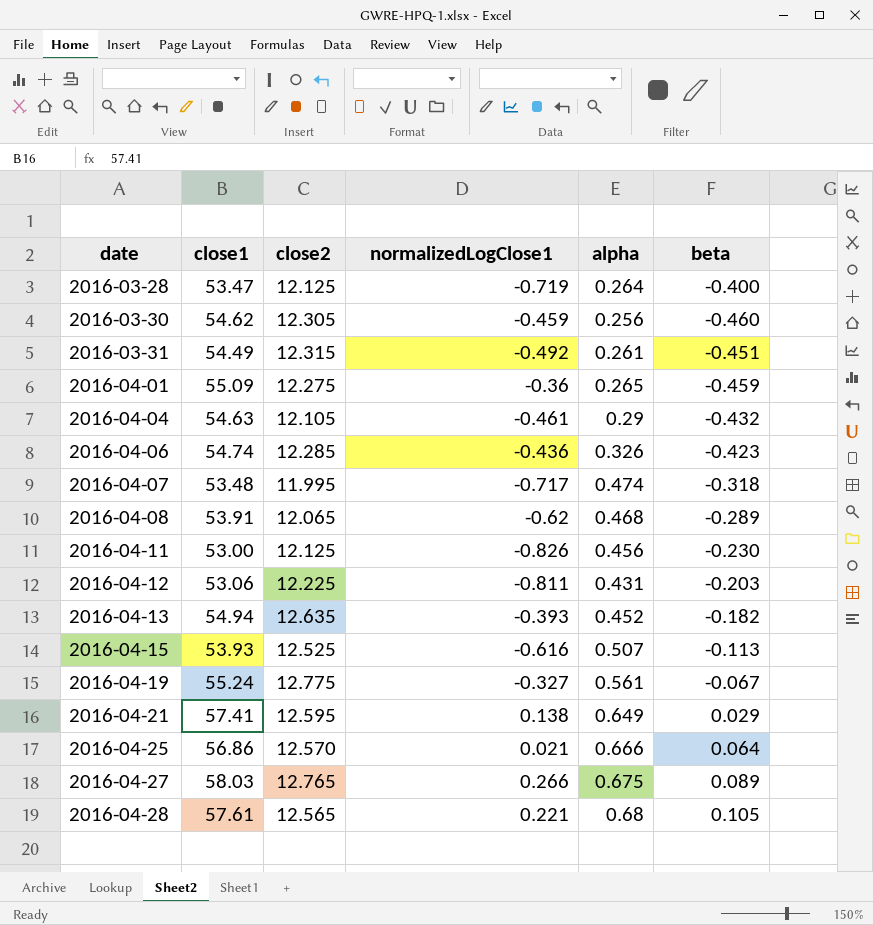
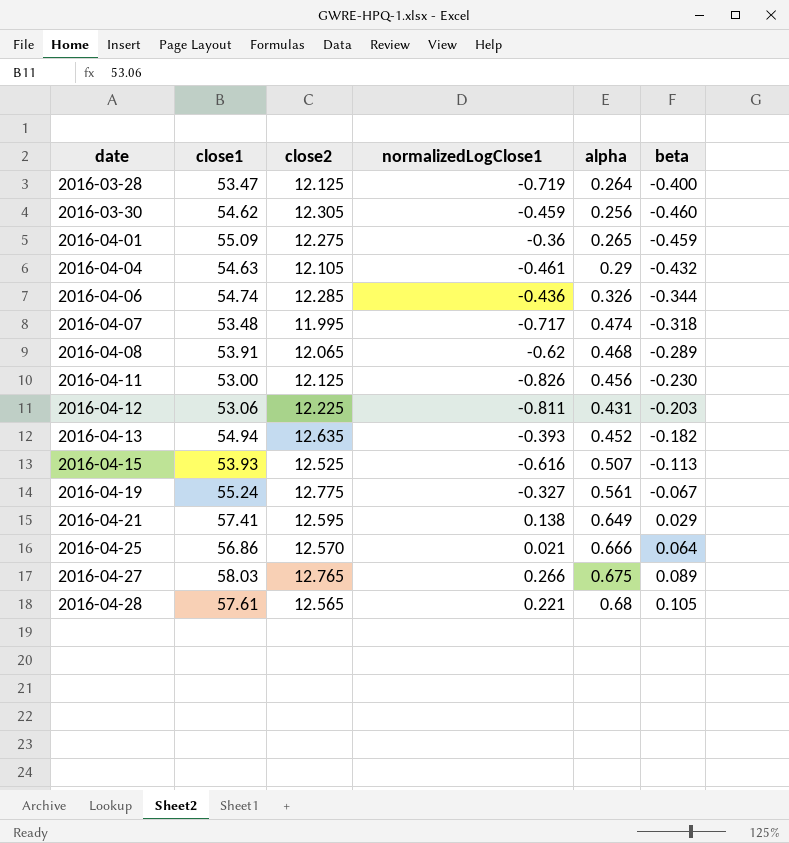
row 2016-03-31: 54.49 | 12.315 | -0.492 | 0.261 | -0.451 -> none
2016-04-06 | beta: -0.423 -> -0.344

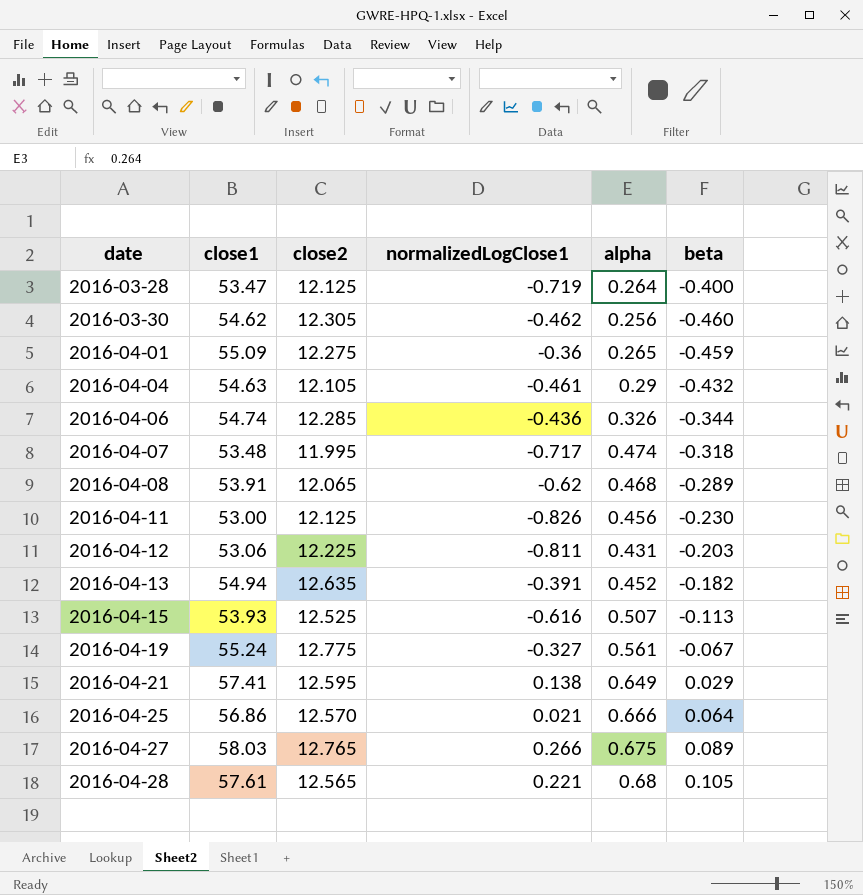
2016-03-30 | normalizedLogClose1: -0.459 -> -0.462
2016-04-13 | normalizedLogClose1: -0.393 -> -0.391

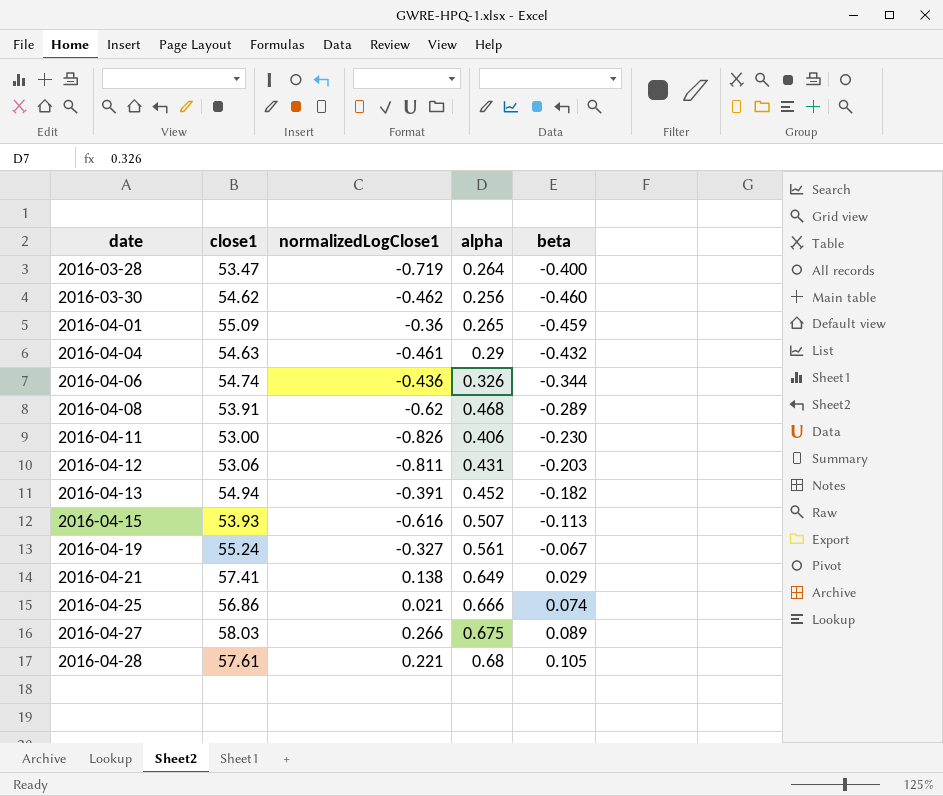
column close2 | position: 3 -> none
row 2016-04-07: 53.48 | 11.995 | -0.717 | 0.474 | -0.318 -> none
2016-04-11 | alpha: 0.456 -> 0.406
2016-04-25 | beta: 0.064 -> 0.074

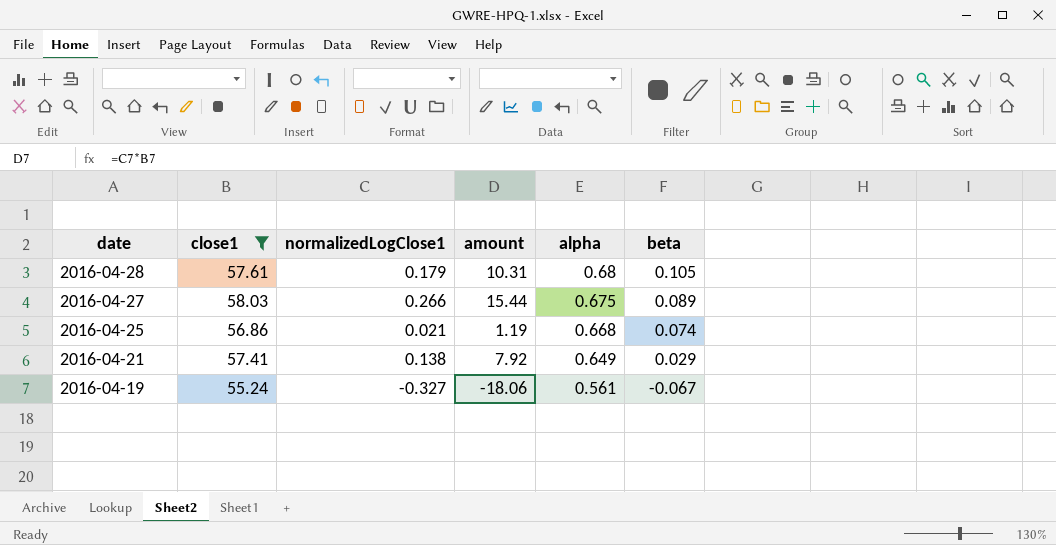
filter: none -> close1 >= 55.24
row order: date ascending -> date descending
column amount | formula: none -> [close1] * [normalizedLogClose1]
2016-04-28 | normalizedLogClose1: 0.221 -> 0.179
2016-04-25 | alpha: 0.666 -> 0.668

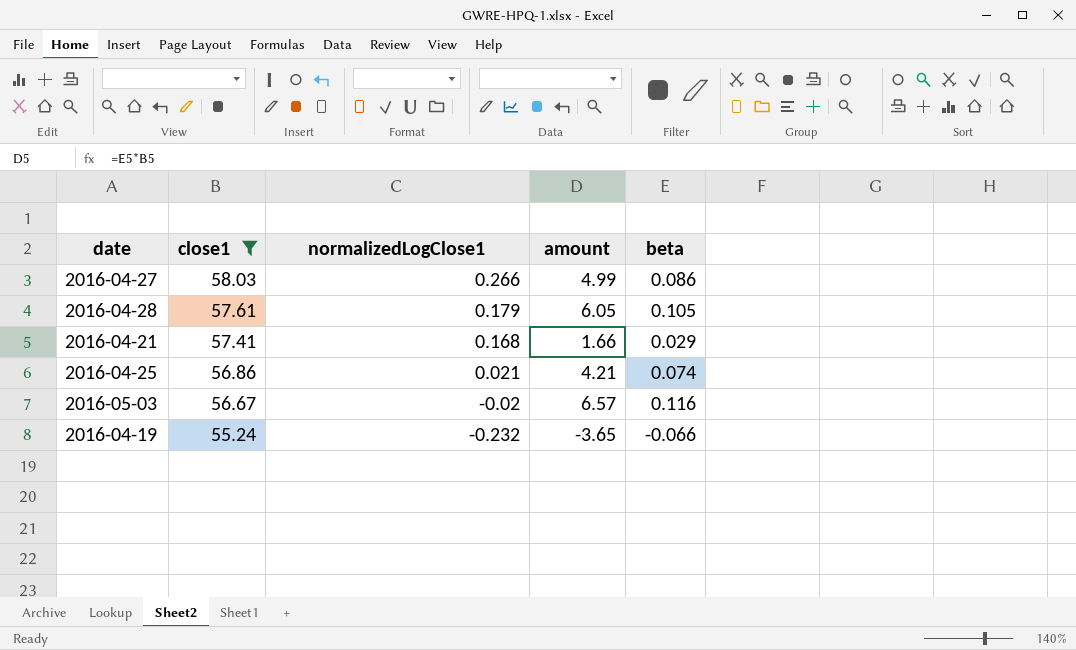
row order: date descending -> close1 descending
column alpha | position: 5 -> none
column amount | formula: [close1] * [normalizedLogClose1] -> [close1] * [beta]
2016-04-27 | beta: 0.089 -> 0.086
2016-04-21 | normalizedLogClose1: 0.138 -> 0.168
row 2016-05-03: none -> 56.67 | -0.02 | 6.57 | 0.116
2016-04-19 | normalizedLogClose1: -0.327 -> -0.232
2016-04-19 | beta: -0.067 -> -0.066

